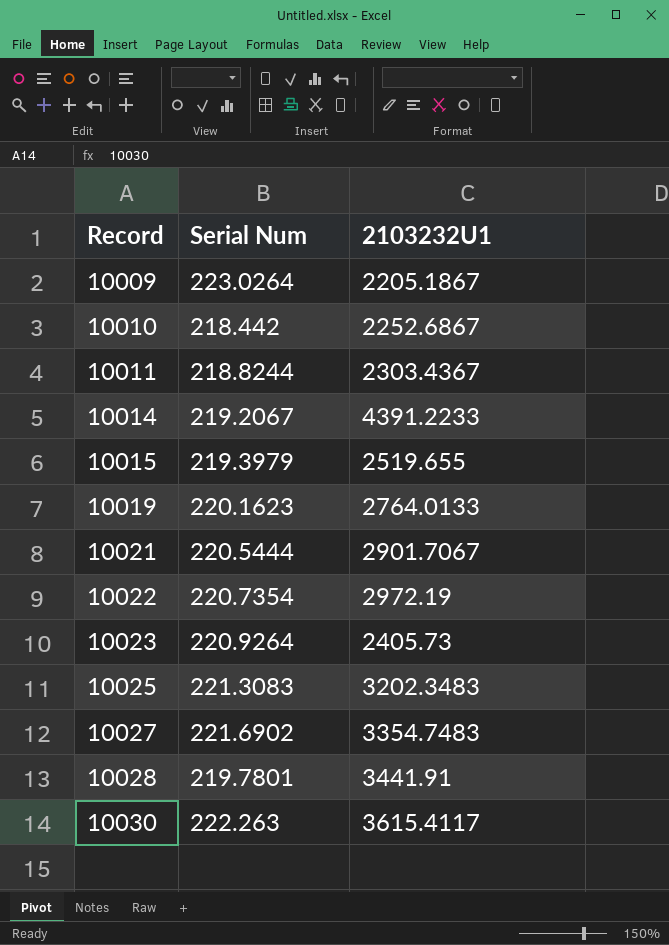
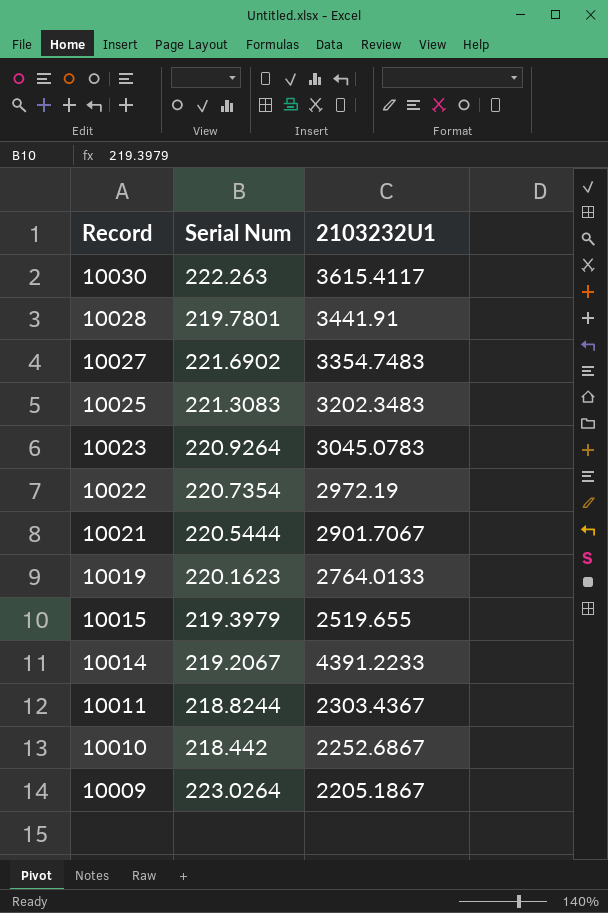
row order: Record ascending -> Record descending
10023 | 2103232U1: 2405.73 -> 3045.0783

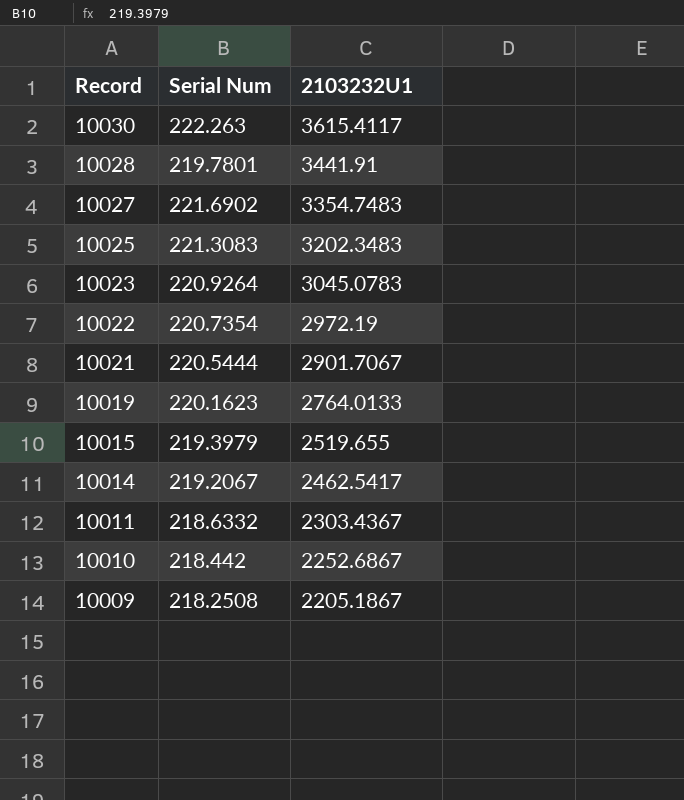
10014 | 2103232U1: 4391.2233 -> 2462.5417
10011 | Serial Num: 218.8244 -> 218.6332
10009 | Serial Num: 223.0264 -> 218.2508

